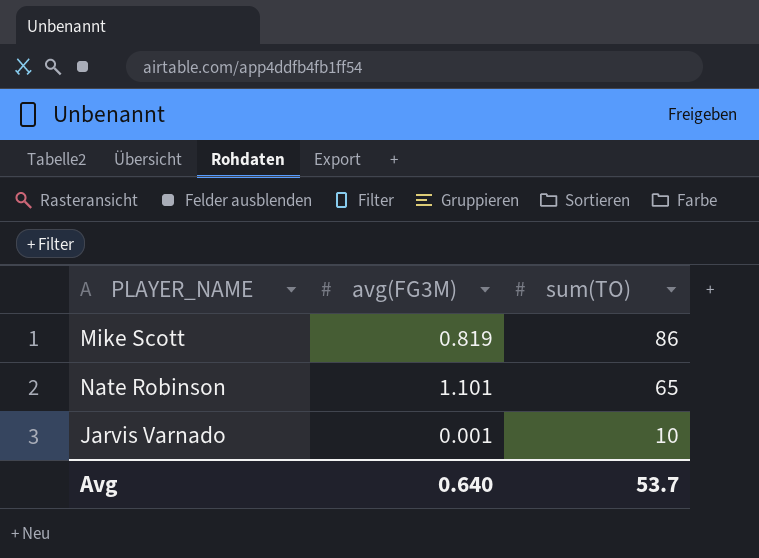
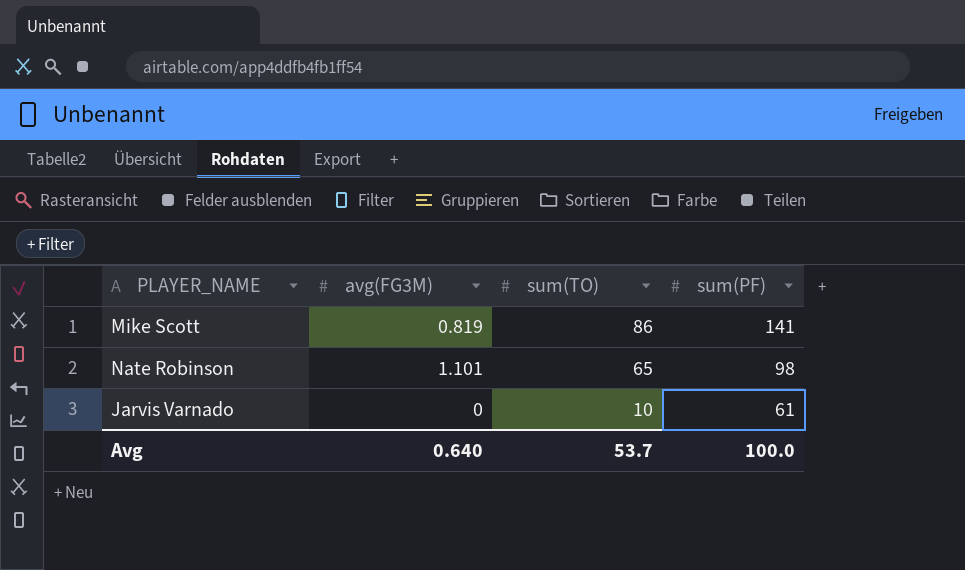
column sum(PF) | position: none -> 4
Jarvis Varnado | avg(FG3M): 0.001 -> 0

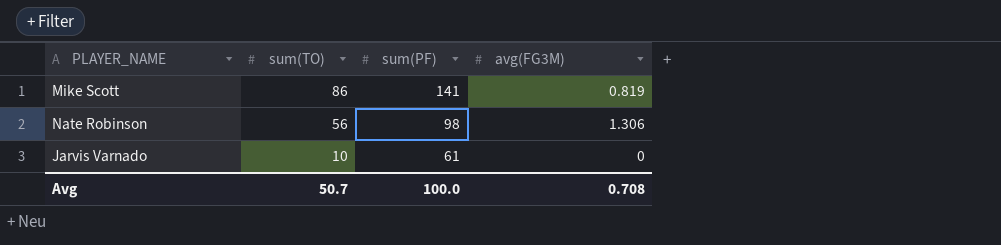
column avg(FG3M) | position: 2 -> 4
Nate Robinson | sum(TO): 65 -> 56
Nate Robinson | avg(FG3M): 1.101 -> 1.306
Avg | sum(TO): 53.7 -> 50.7
Avg | avg(FG3M): 0.640 -> 0.708

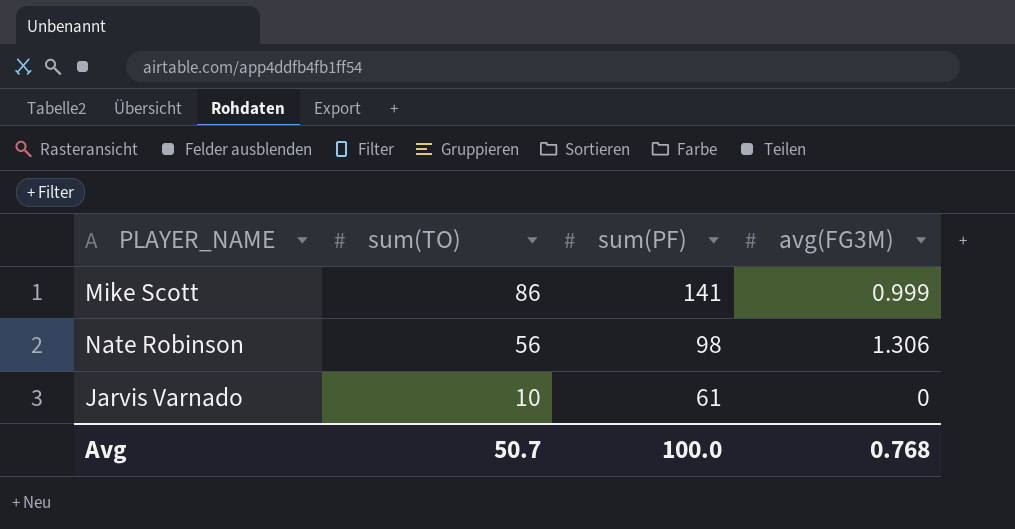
Mike Scott | avg(FG3M): 0.819 -> 0.999
Avg | avg(FG3M): 0.708 -> 0.768

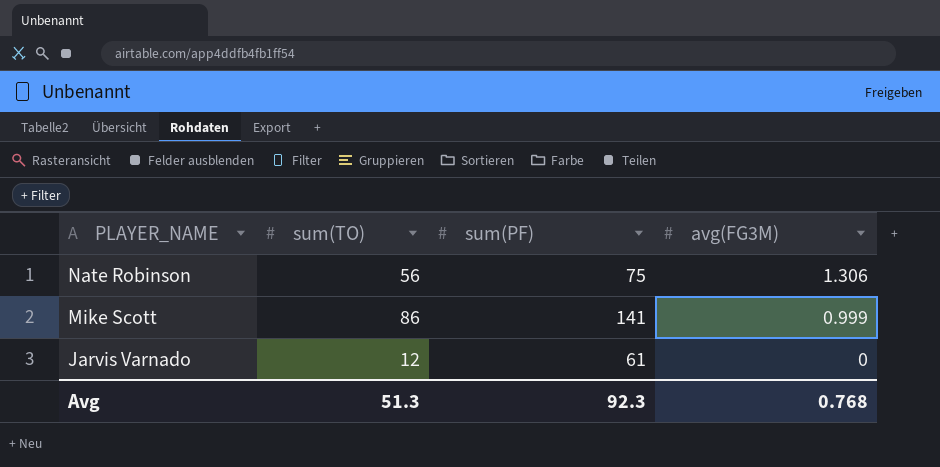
row order: sum(TO) descending -> PLAYER_NAME descending
Nate Robinson | sum(PF): 98 -> 75
Jarvis Varnado | sum(TO): 10 -> 12
Avg | sum(TO): 50.7 -> 51.3
Avg | sum(PF): 100.0 -> 92.3

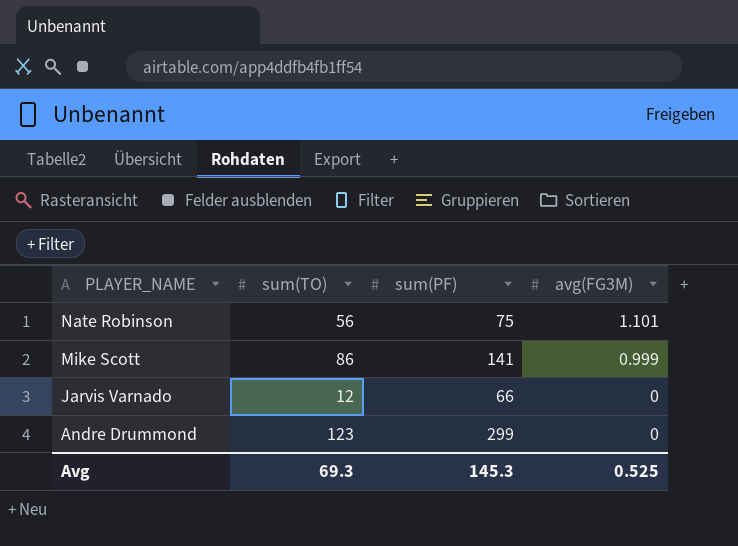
Nate Robinson | avg(FG3M): 1.306 -> 1.101
Jarvis Varnado | sum(PF): 61 -> 66
row Andre Drummond: none -> 123 | 299 | 0
Avg | sum(TO): 51.3 -> 69.3
Avg | sum(PF): 92.3 -> 145.3
Avg | avg(FG3M): 0.768 -> 0.525

